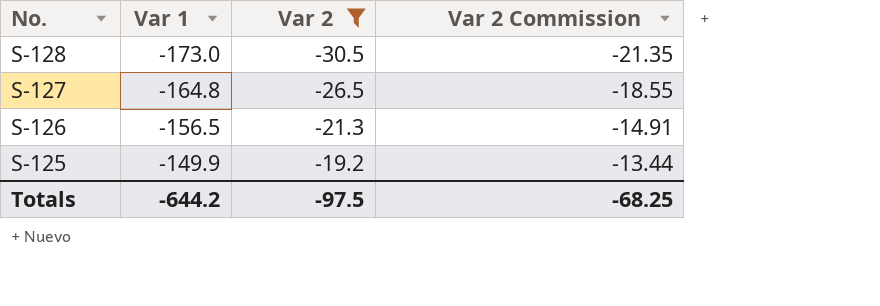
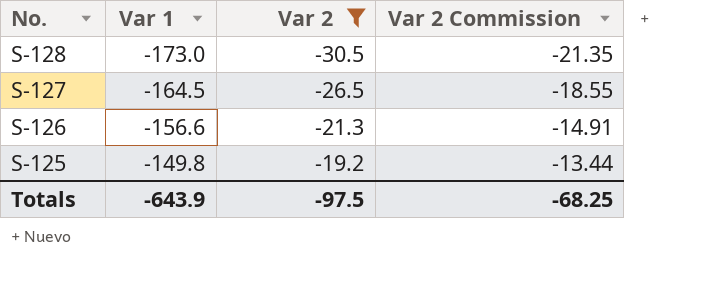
S-127 | Var 1: -164.8 -> -164.5
S-126 | Var 1: -156.5 -> -156.6
S-125 | Var 1: -149.9 -> -149.8
Totals | Var 1: -644.2 -> -643.9

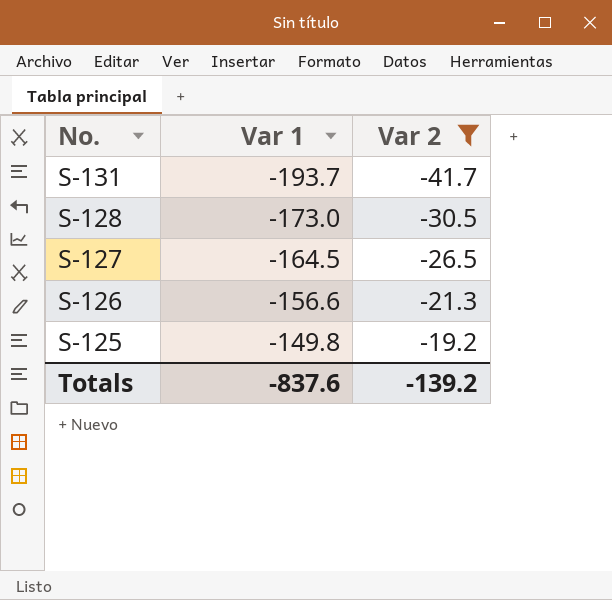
column Var 2 Commission | formula: [Var 2] * 0.7 -> none
row S-131: none -> -193.7 | -41.7
Totals | Var 1: -643.9 -> -837.6
Totals | Var 2: -97.5 -> -139.2

